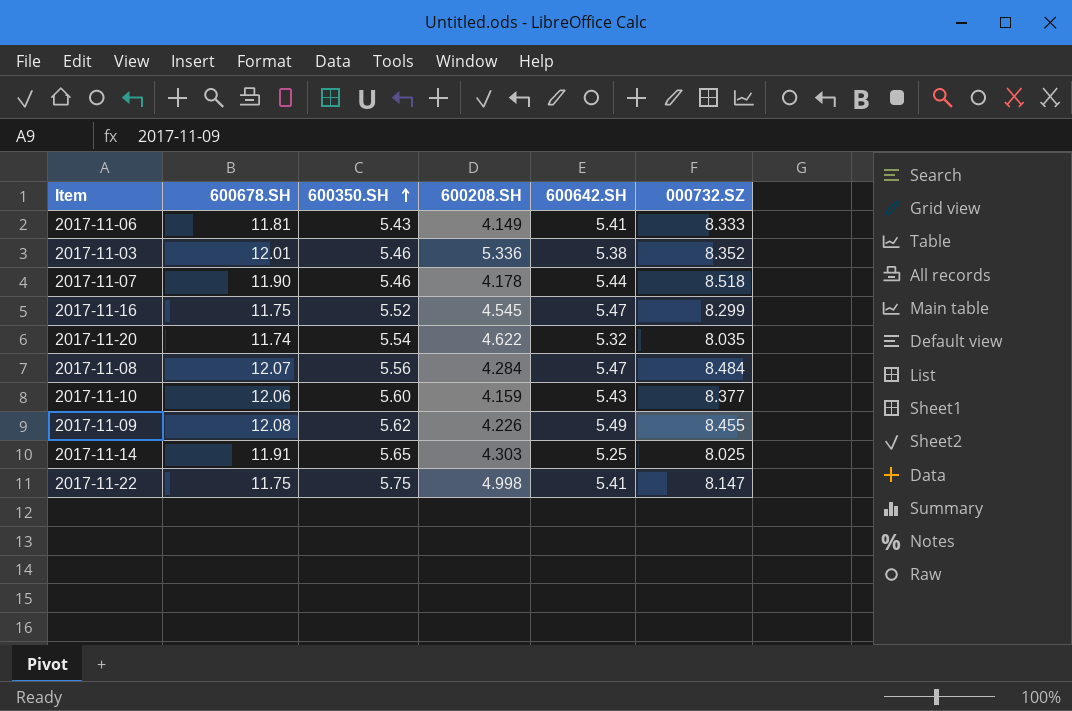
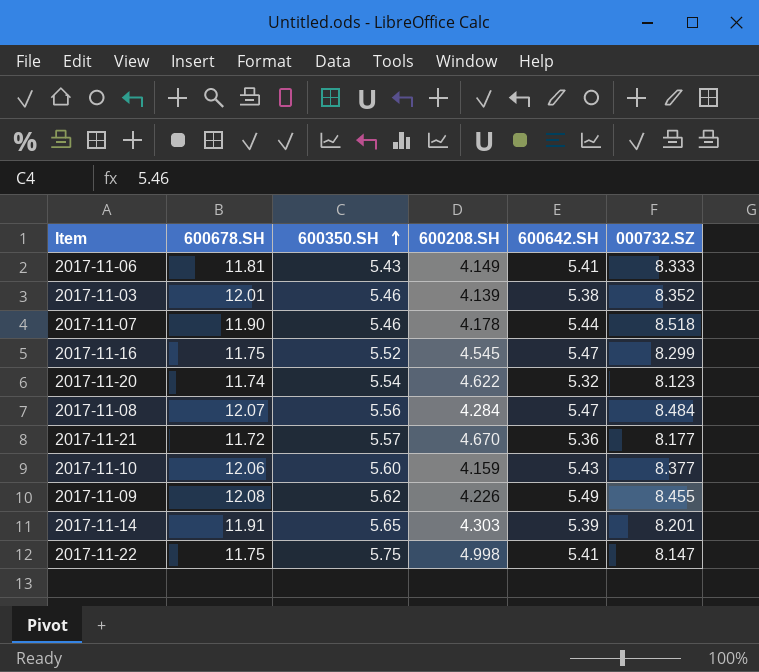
2017-11-03 | 600208.SH: 5.336 -> 4.139
2017-11-20 | 000732.SZ: 8.035 -> 8.123
row 2017-11-21: none -> 11.72 | 5.57 | 4.670 | 5.36 | 8.177
2017-11-14 | 600642.SH: 5.25 -> 5.39
2017-11-14 | 000732.SZ: 8.025 -> 8.201

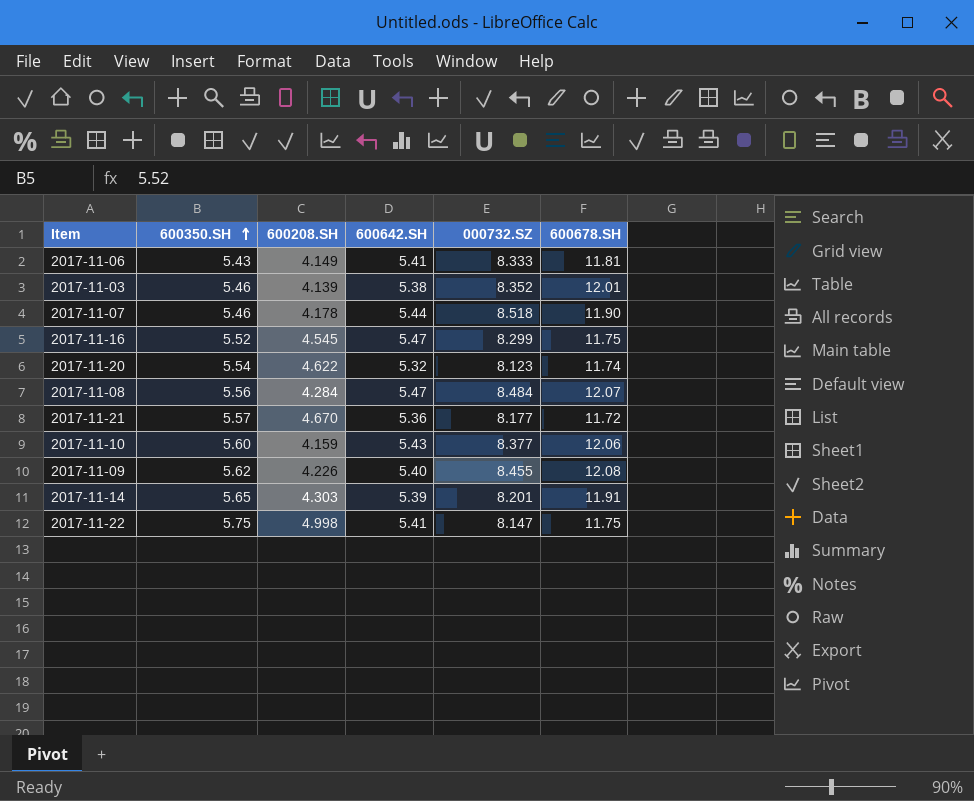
column 600678.SH | position: 2 -> 6
2017-11-09 | 600642.SH: 5.49 -> 5.40

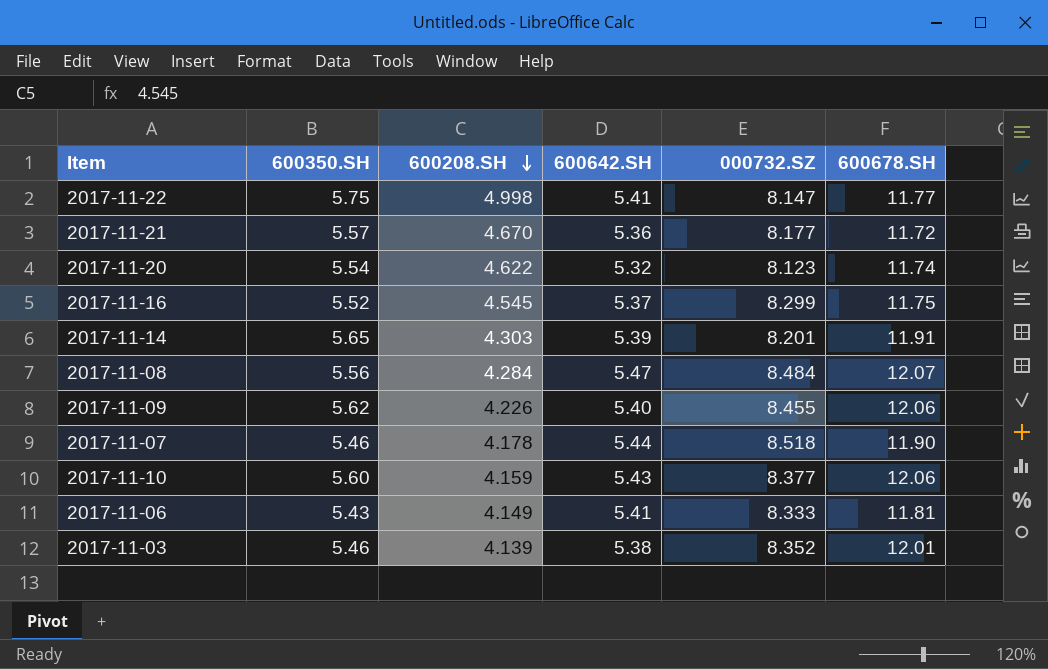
row order: 600350.SH ascending -> 600208.SH descending
2017-11-22 | 600678.SH: 11.75 -> 11.77
2017-11-16 | 600642.SH: 5.47 -> 5.37
2017-11-09 | 600678.SH: 12.08 -> 12.06

